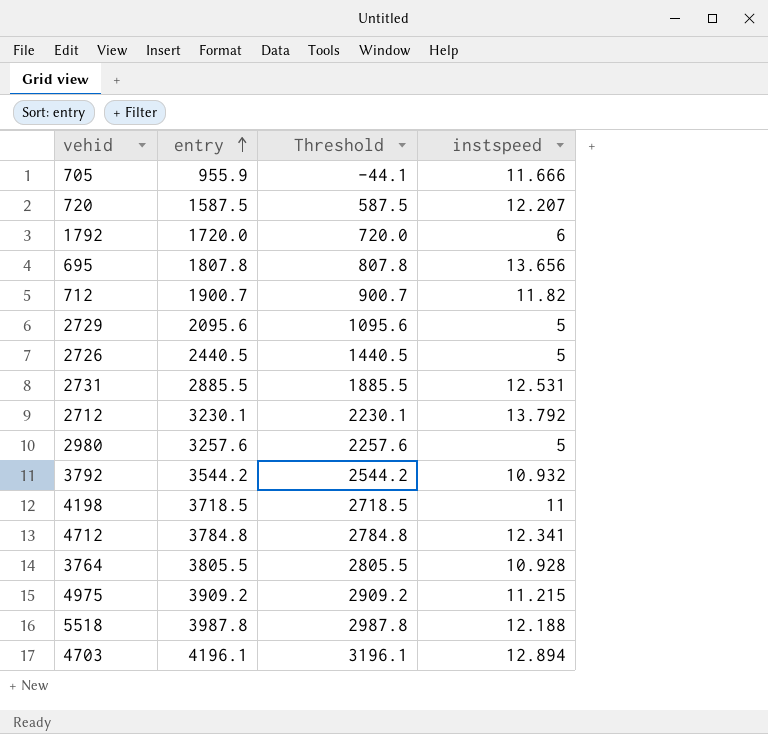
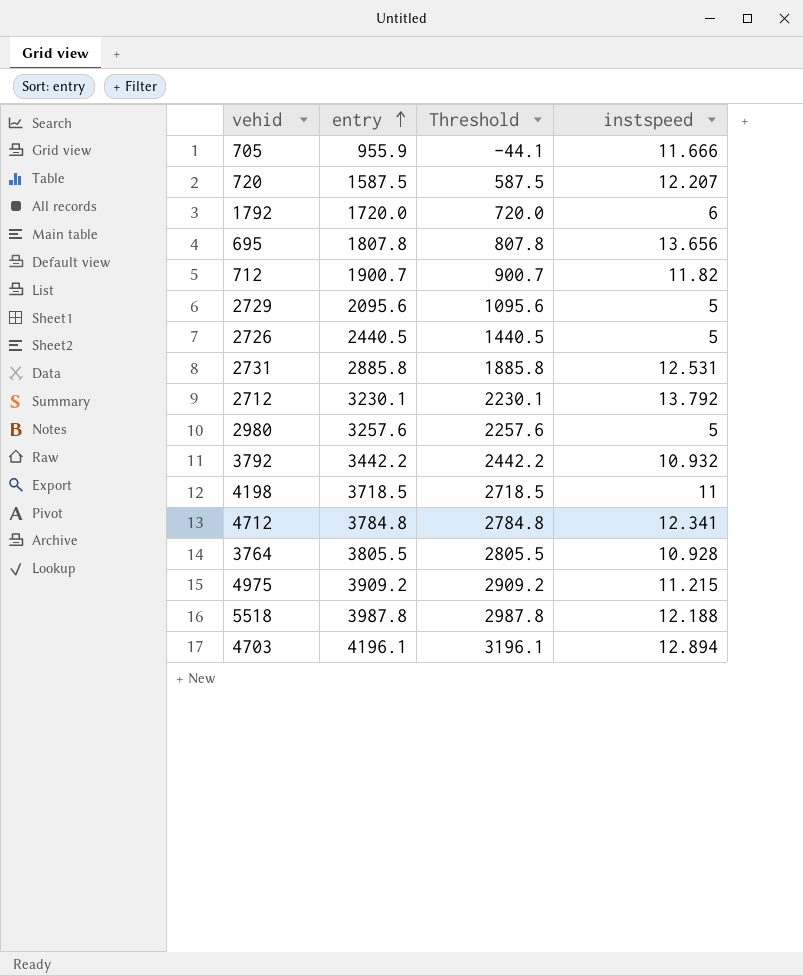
2731 | entry: 2885.5 -> 2885.8
2731 | Threshold: 1885.5 -> 1885.8
3792 | entry: 3544.2 -> 3442.2
3792 | Threshold: 2544.2 -> 2442.2

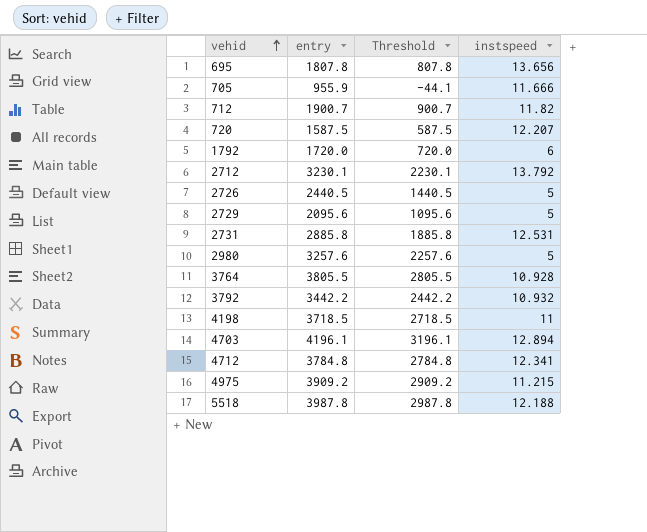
row order: entry ascending -> vehid ascending

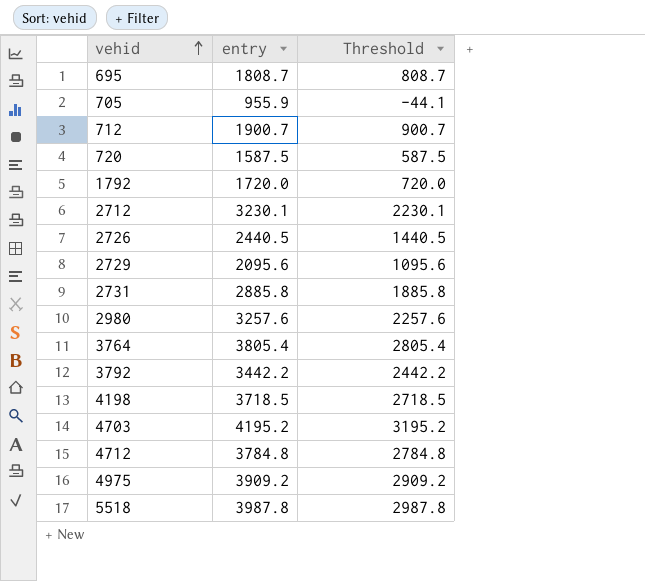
column instspeed | position: 4 -> none
695 | entry: 1807.8 -> 1808.7
695 | Threshold: 807.8 -> 808.7
3764 | entry: 3805.5 -> 3805.4
3764 | Threshold: 2805.5 -> 2805.4
4703 | entry: 4196.1 -> 4195.2
4703 | Threshold: 3196.1 -> 3195.2

